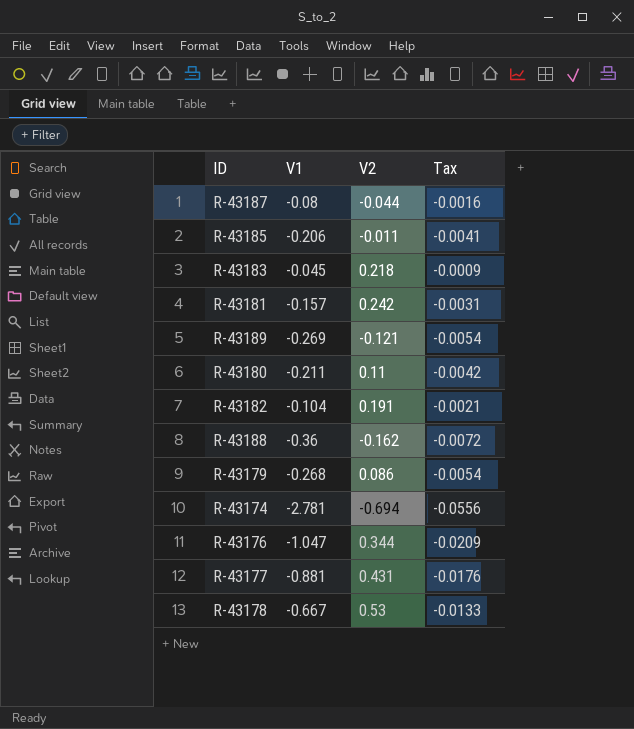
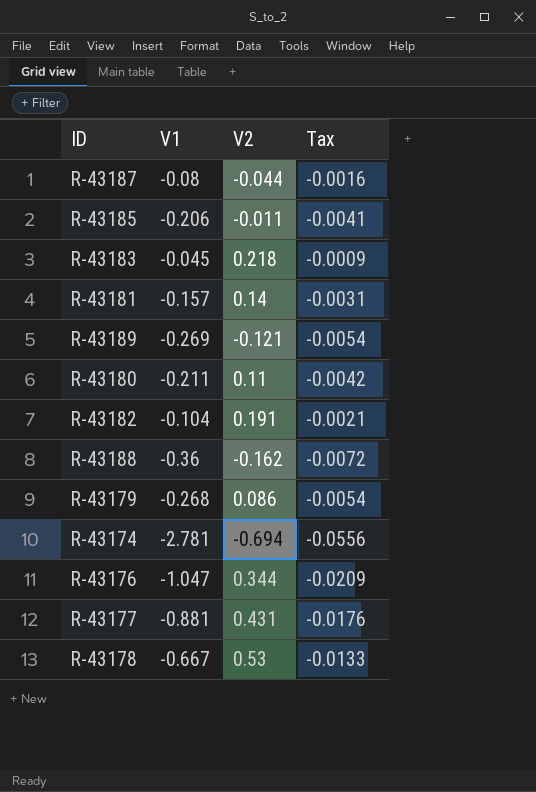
R-43181 | V2: 0.242 -> 0.14

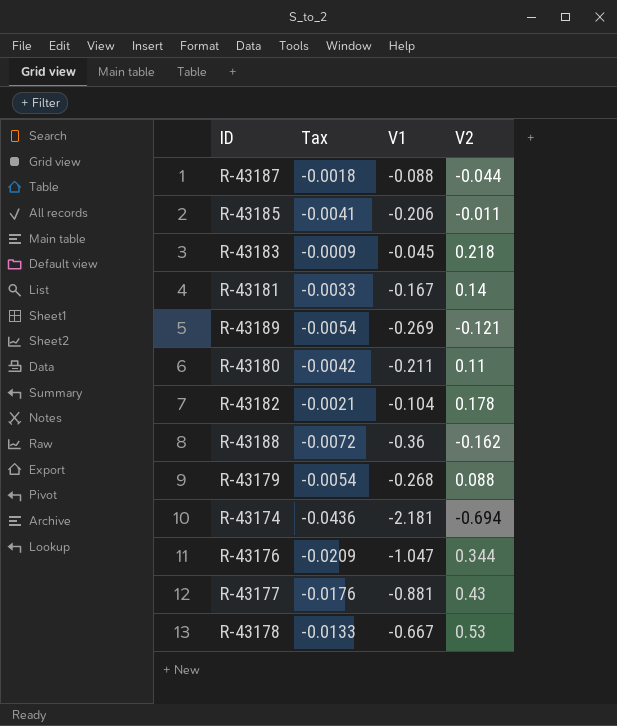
column Tax | position: 4 -> 2
R-43187 | Tax: -0.0016 -> -0.0018
R-43187 | V1: -0.08 -> -0.088
R-43181 | Tax: -0.0031 -> -0.0033
R-43181 | V1: -0.157 -> -0.167
R-43182 | V2: 0.191 -> 0.178
R-43179 | V2: 0.086 -> 0.088
R-43174 | Tax: -0.0556 -> -0.0436
R-43174 | V1: -2.781 -> -2.181
R-43177 | V2: 0.431 -> 0.43

